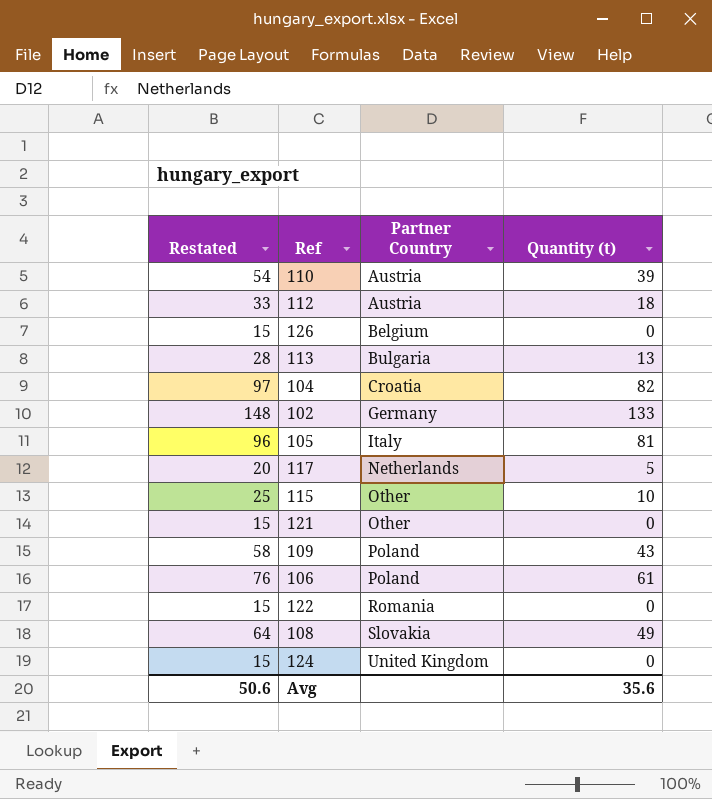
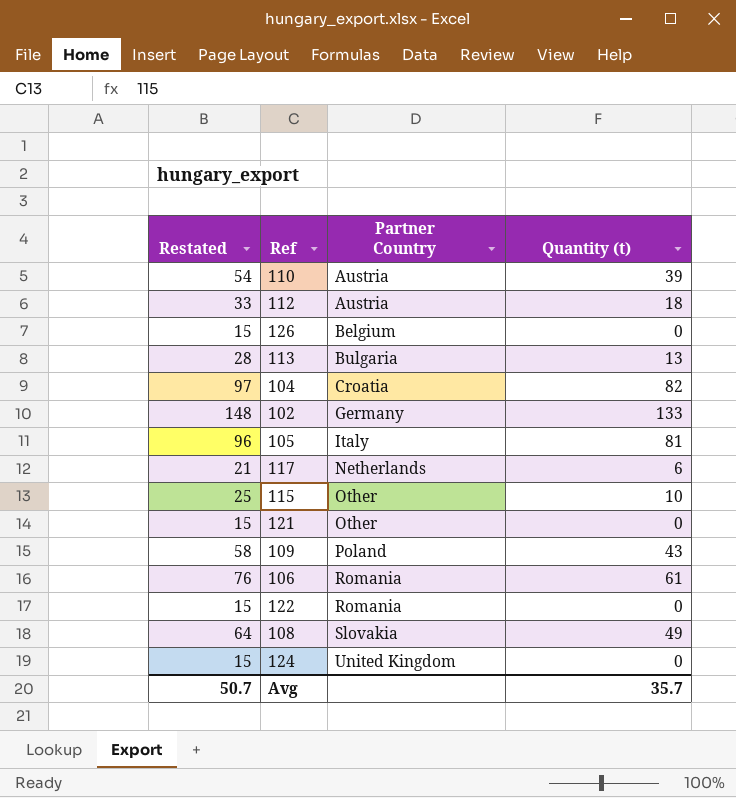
117 | Restated: 20 -> 21
117 | Quantity (t): 5 -> 6
106 | Partner Country: Poland -> Romania
Avg | Restated: 50.6 -> 50.7
Avg | Quantity (t): 35.6 -> 35.7

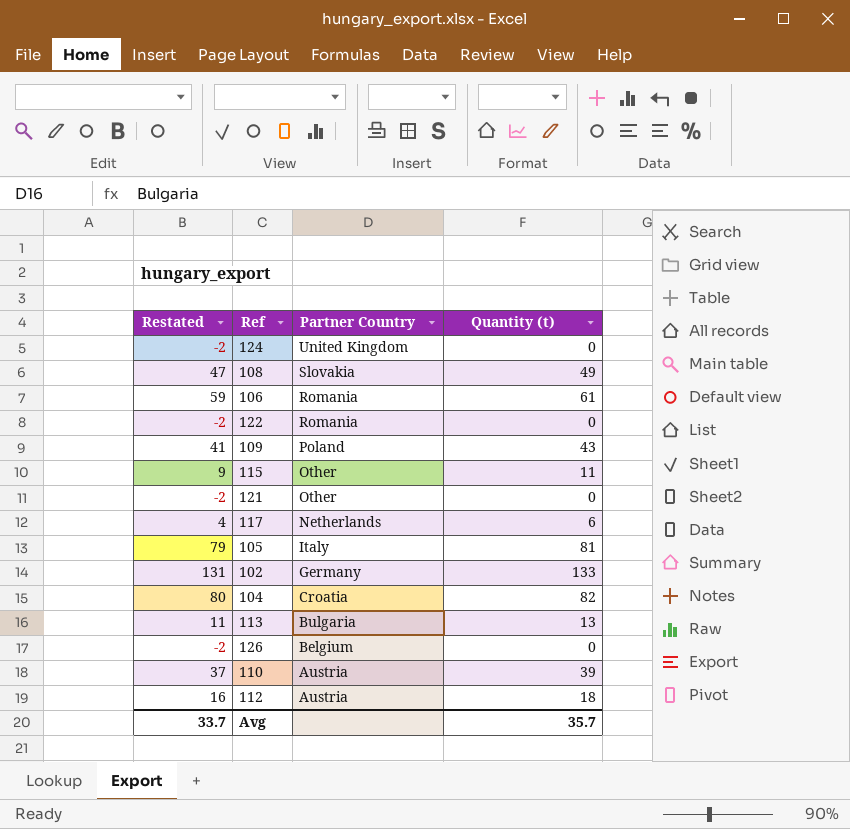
row order: Partner Country ascending -> Partner Country descending
column Restated | formula: [Quantity (t)] + 15 -> [Quantity (t)] - 2
115 | Quantity (t): 10 -> 11
Avg | Restated: 50.7 -> 33.7

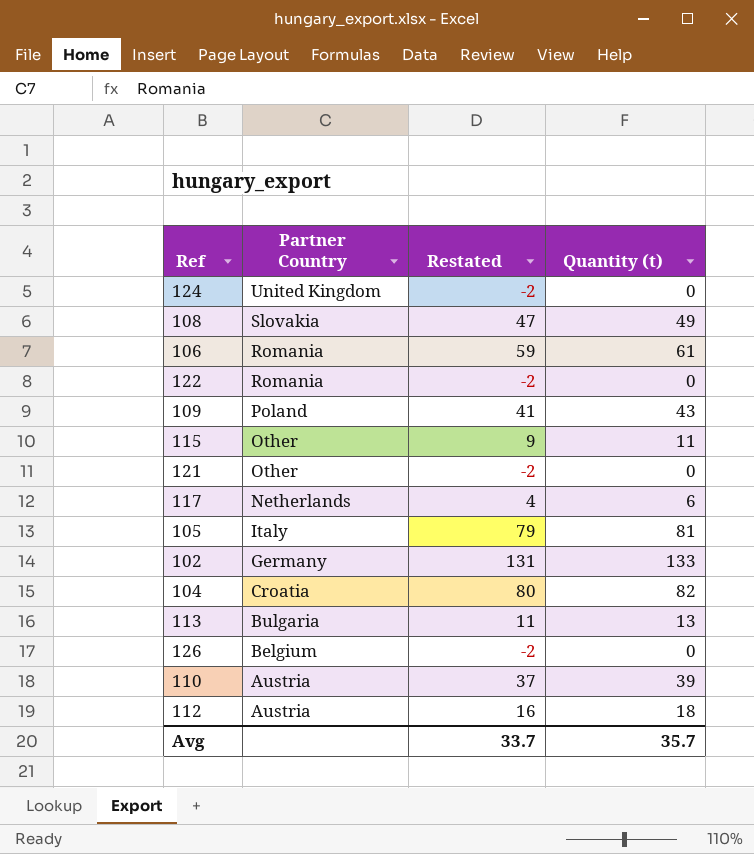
column Restated | position: 1 -> 3

